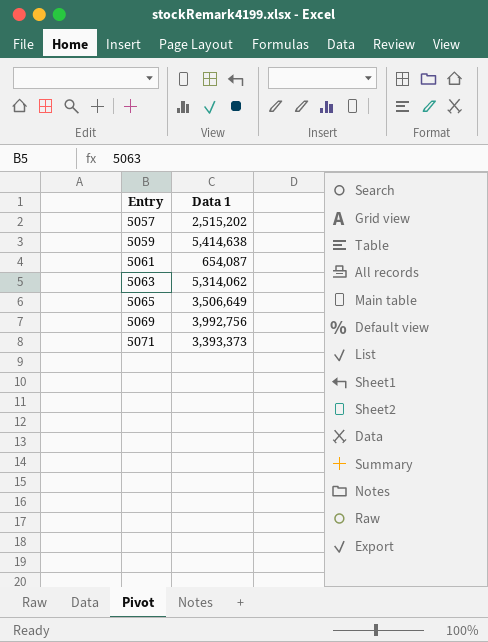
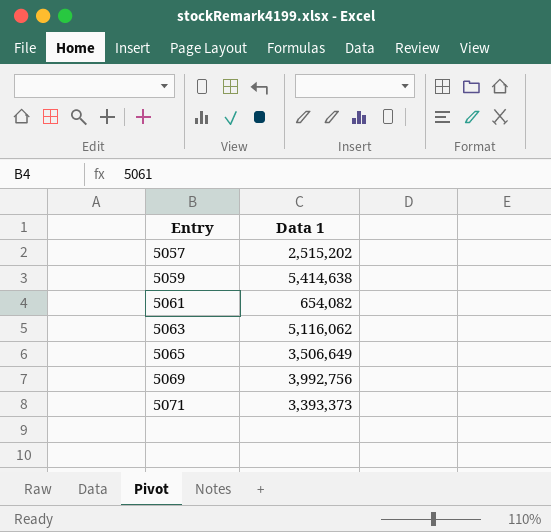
5061 | Data 1: 654,087 -> 654,082
5063 | Data 1: 5,314,062 -> 5,116,062

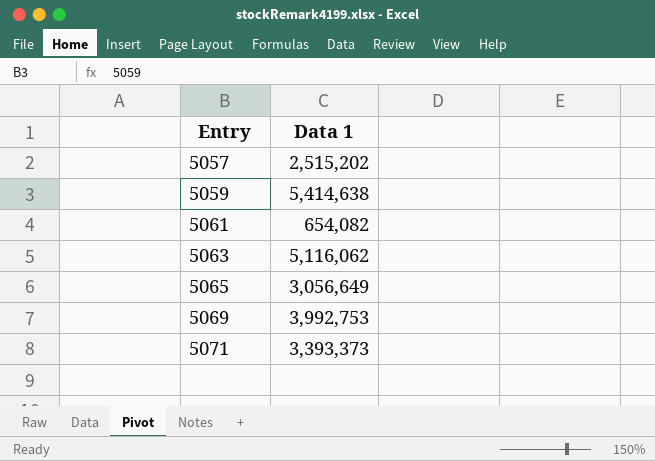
5065 | Data 1: 3,506,649 -> 3,056,649
5069 | Data 1: 3,992,756 -> 3,992,753

